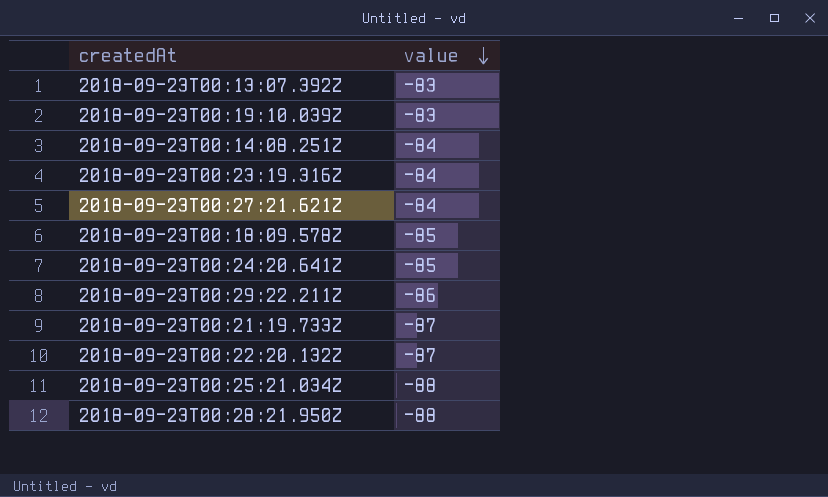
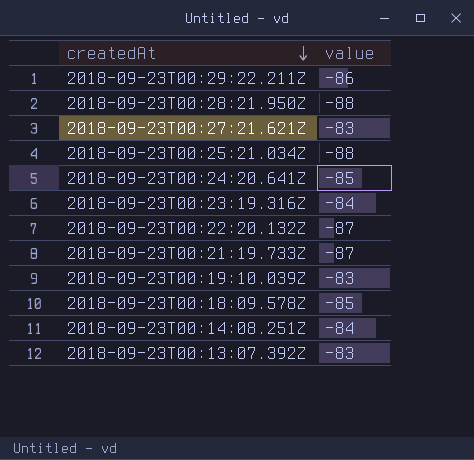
row order: value descending -> createdAt descending
2018-09-23T00:27:21.621Z | value: -84 -> -83

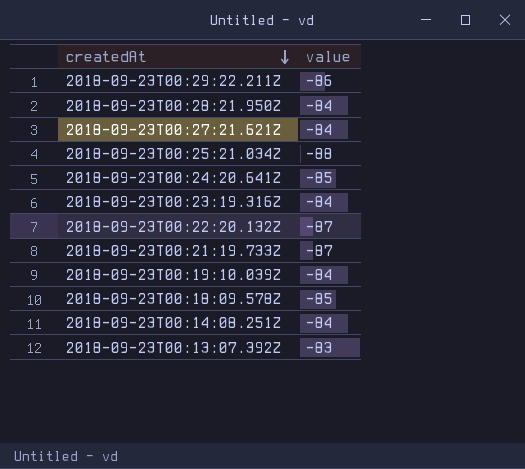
2018-09-23T00:28:21.950Z | value: -88 -> -84
2018-09-23T00:27:21.621Z | value: -83 -> -84
2018-09-23T00:19:10.039Z | value: -83 -> -84

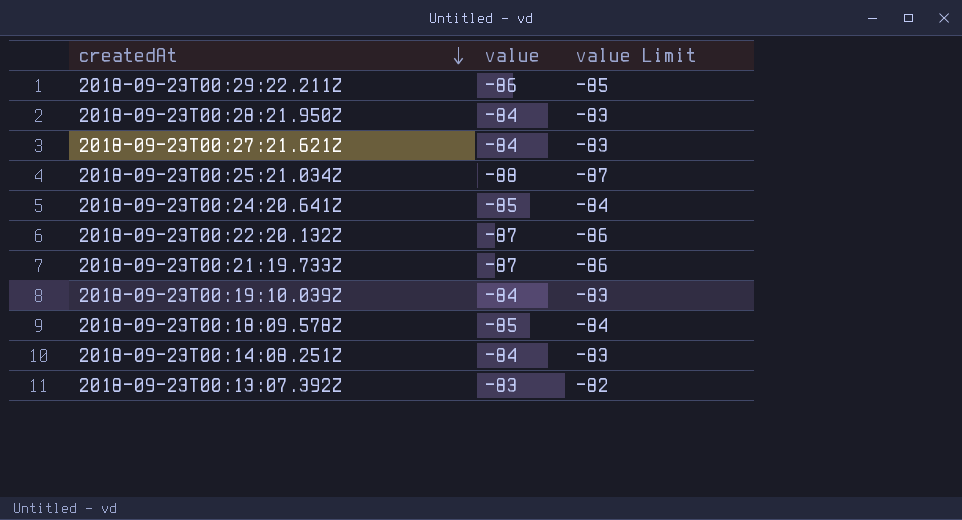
column value Limit | formula: none -> [value] + 1
row 2018-09-23T00:23:19.316Z: -84 -> none

